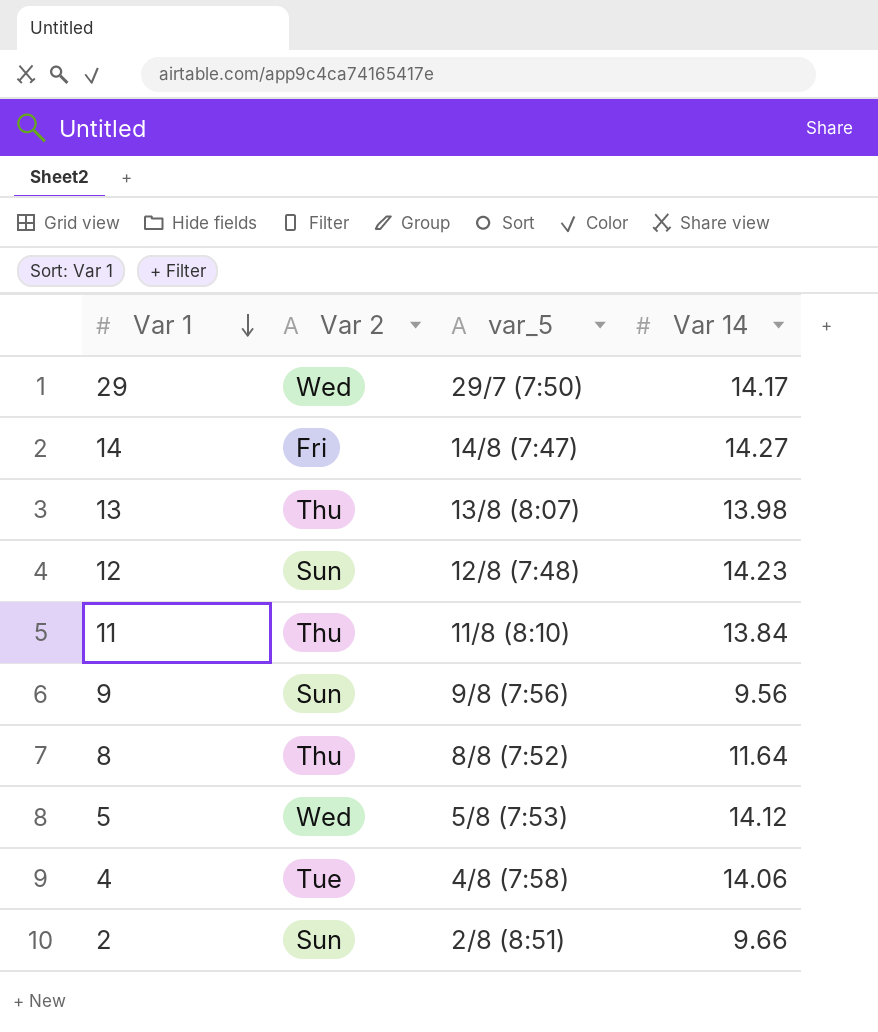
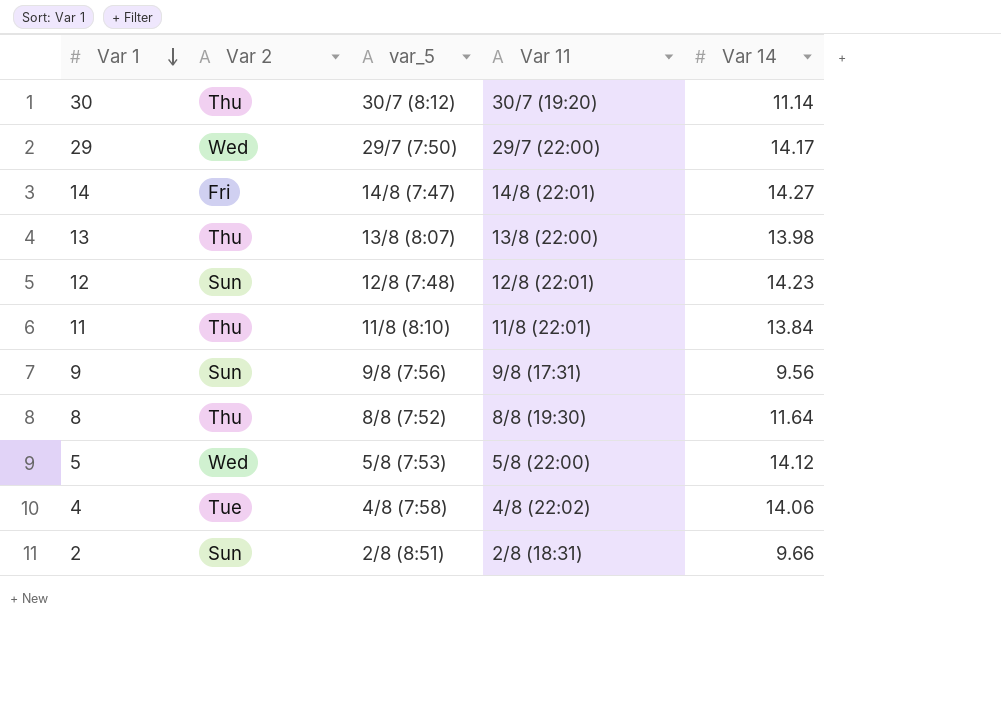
column Var 11 | position: none -> 4
row 30: none -> Thu | 30/7 (8:12) | 30/7 (19:20) | 11.14

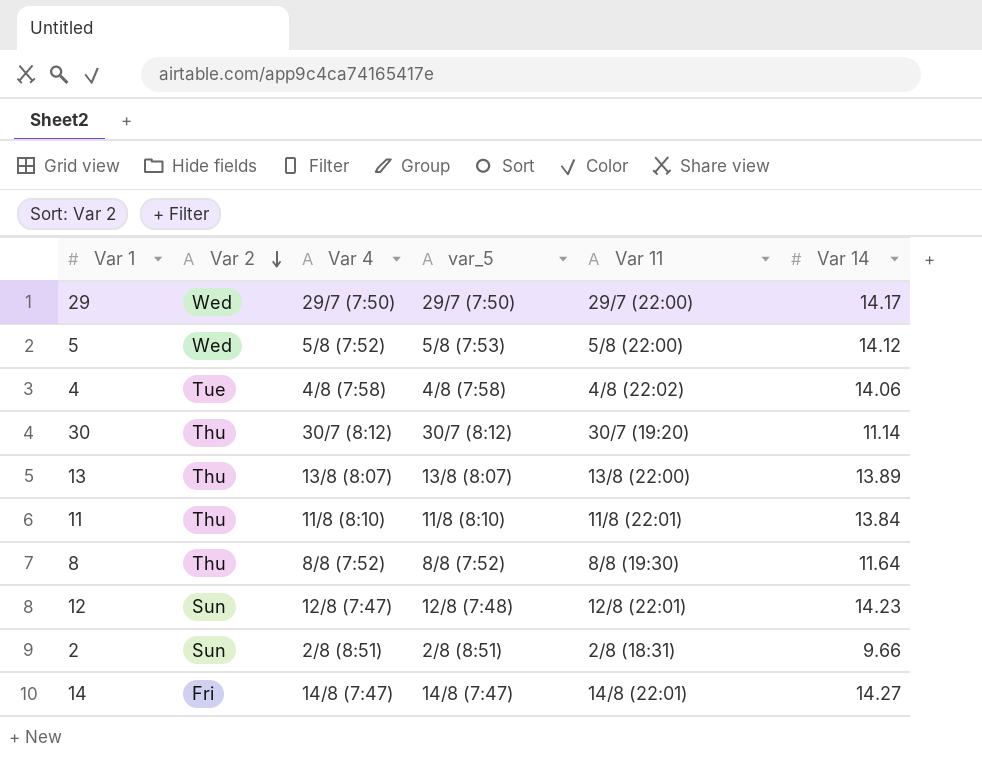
row order: Var 1 descending -> Var 2 descending
column Var 4 | position: none -> 3
row 9: Sun | 9/8 (7:56) | 9/8 (17:31) | 9.56 -> none
13 | Var 14: 13.98 -> 13.89

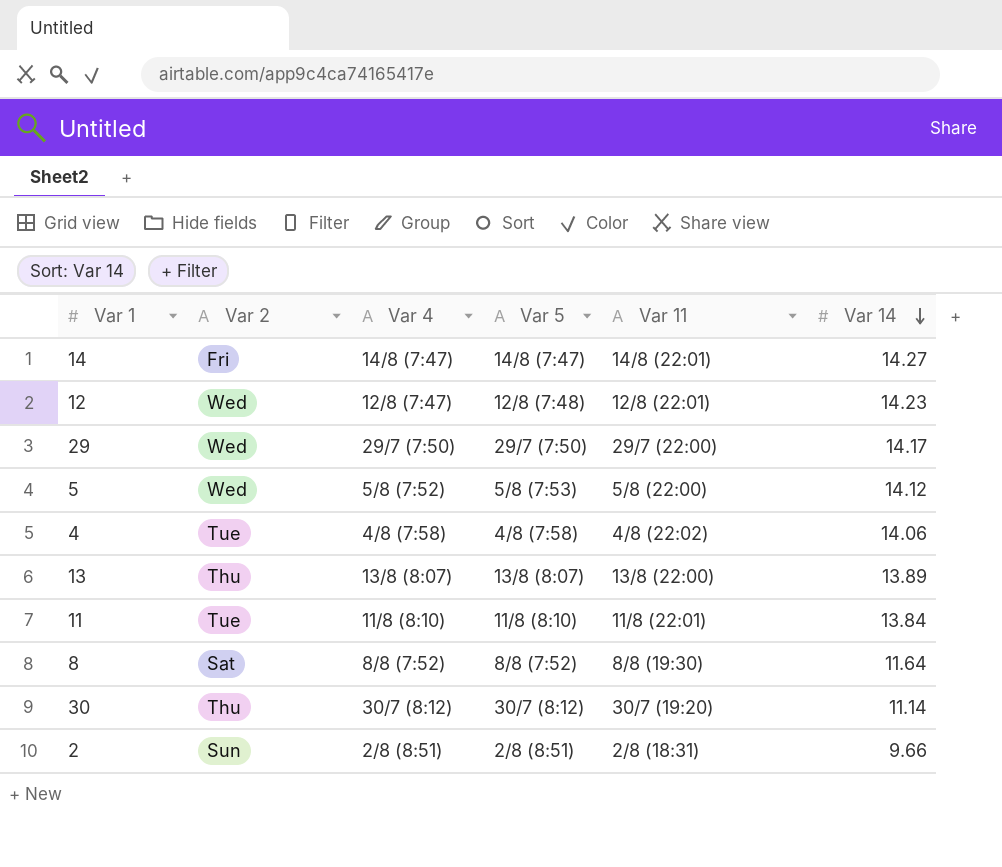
row order: Var 2 descending -> Var 14 descending
column name: var_5 -> Var 5
12 | Var 2: Sun -> Wed
11 | Var 2: Thu -> Tue
8 | Var 2: Thu -> Sat

